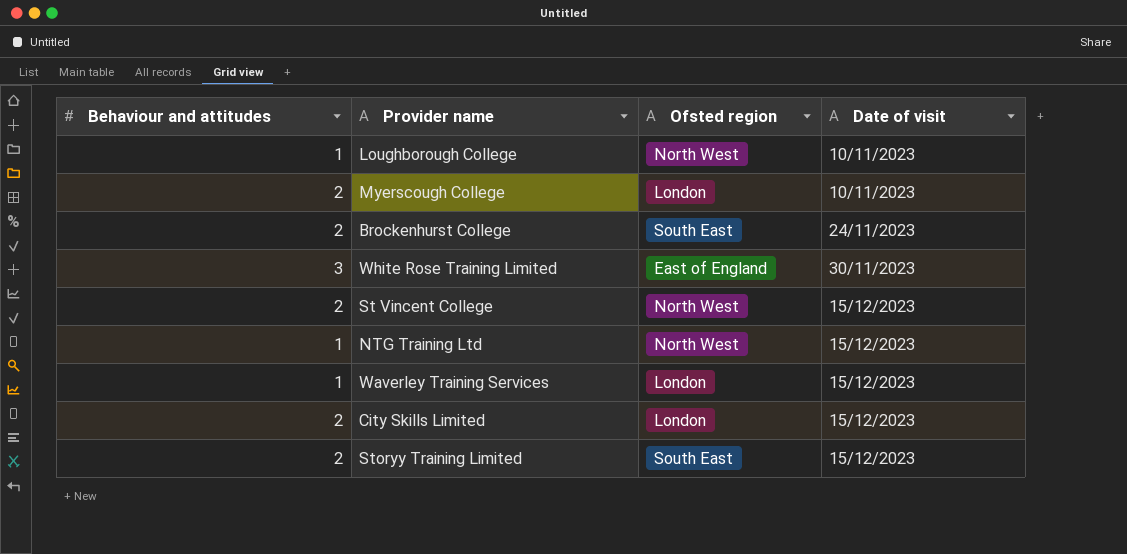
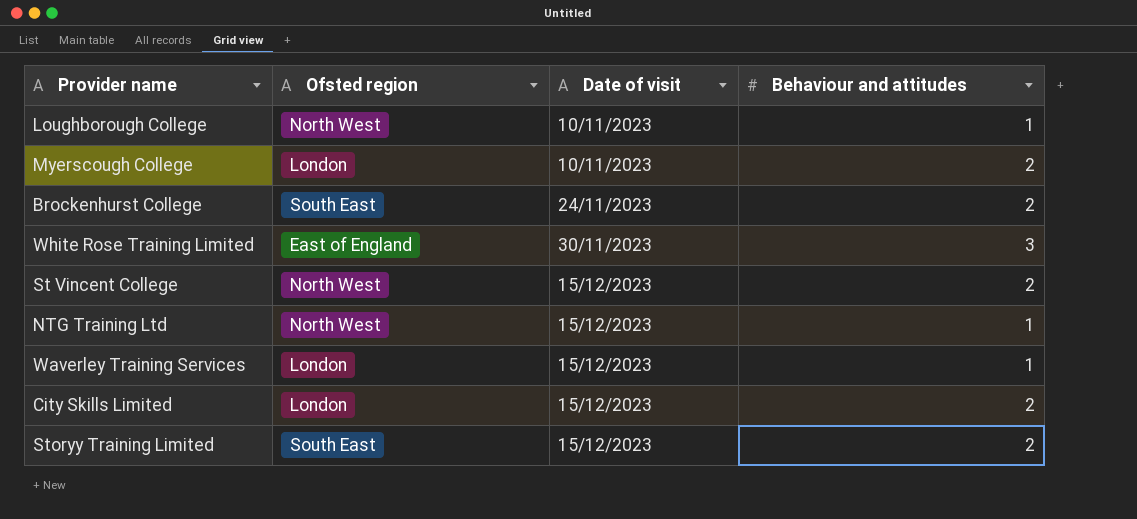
column Behaviour and attitudes | position: 1 -> 4

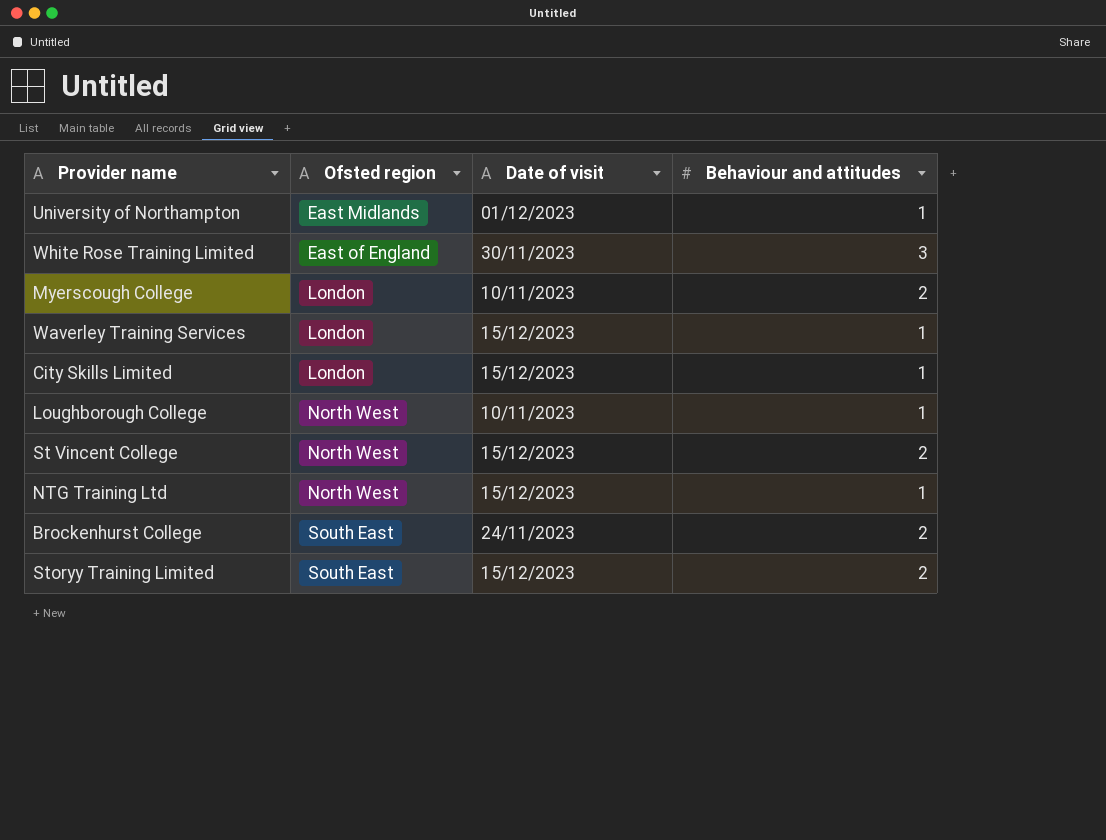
row order: Date of visit ascending -> Ofsted region ascending
row University of Northampton: none -> East Midlands | 01/12/2023 | 1
City Skills Limited | Behaviour and attitudes: 2 -> 1

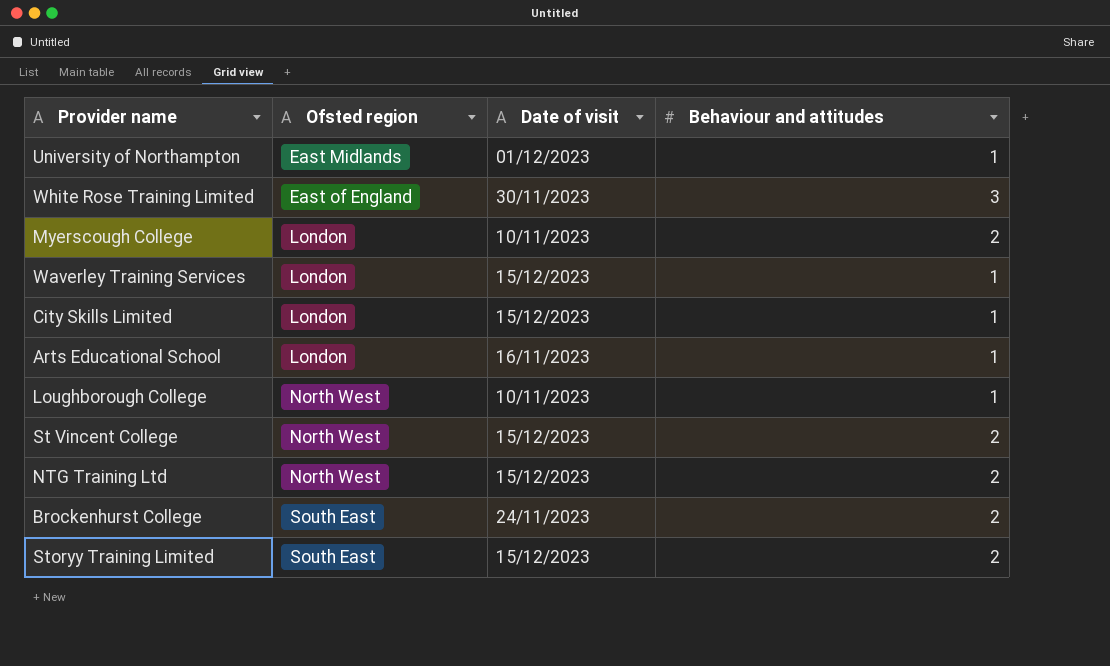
row Arts Educational School: none -> London | 16/11/2023 | 1
NTG Training Ltd | Behaviour and attitudes: 1 -> 2

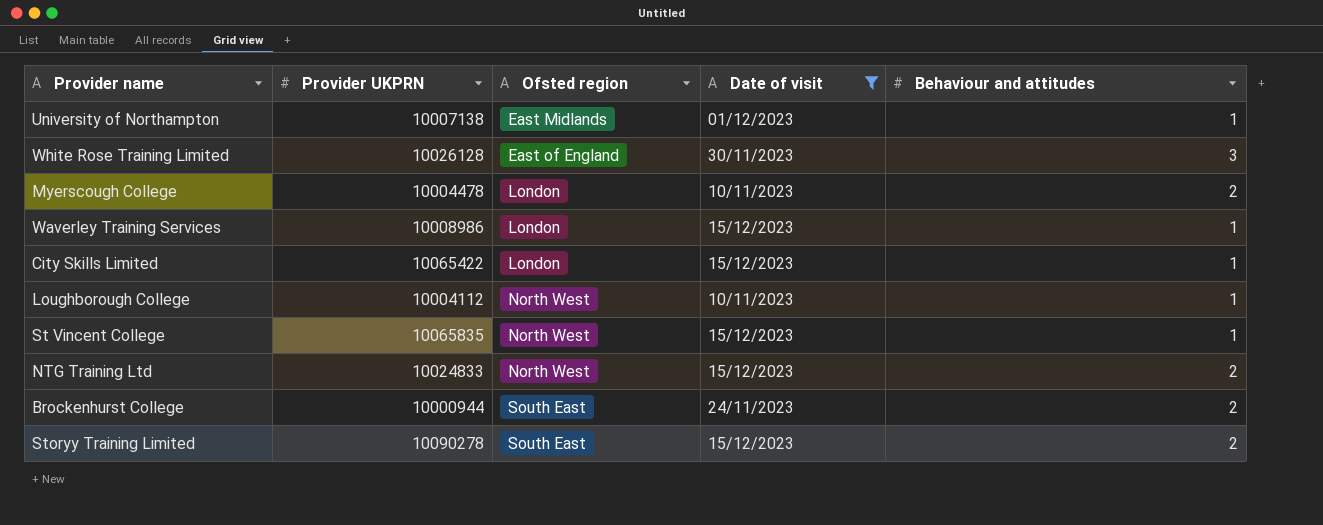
filter: none -> Date of visit != 16/11/2023
column Provider UKPRN | position: none -> 2
St Vincent College | Behaviour and attitudes: 2 -> 1

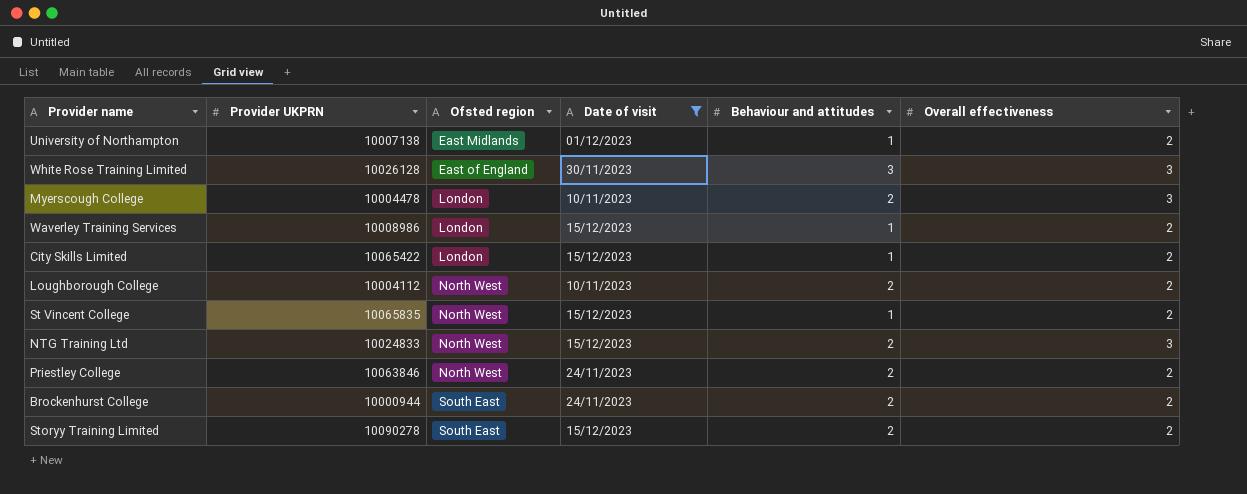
column Overall effectiveness | position: none -> 6
Loughborough College | Behaviour and attitudes: 1 -> 2
row Priestley College: none -> 10063846 | North West | 24/11/2023 | 2 | 2

